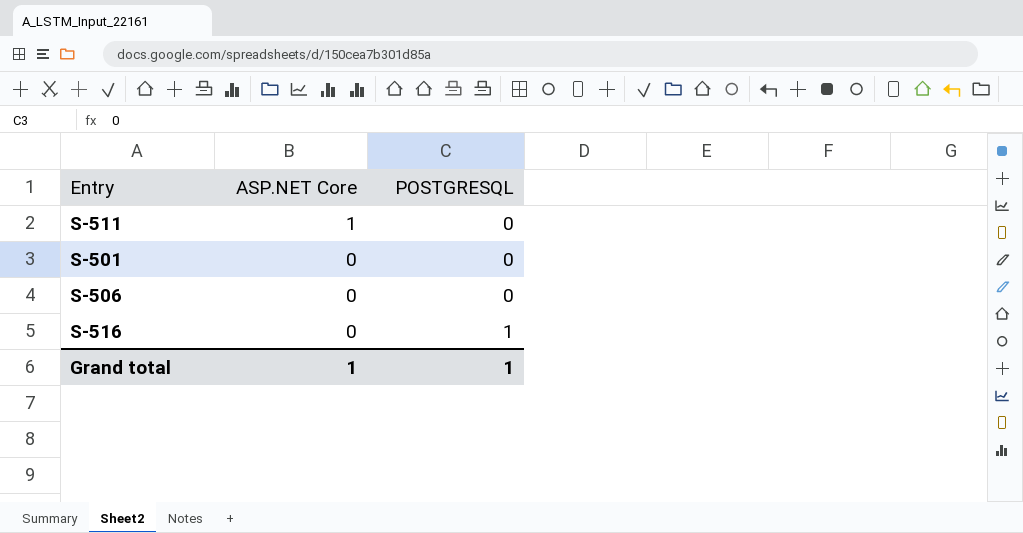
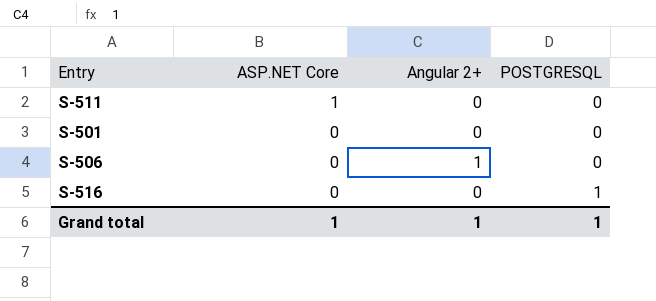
column Angular 2+ | position: none -> 3

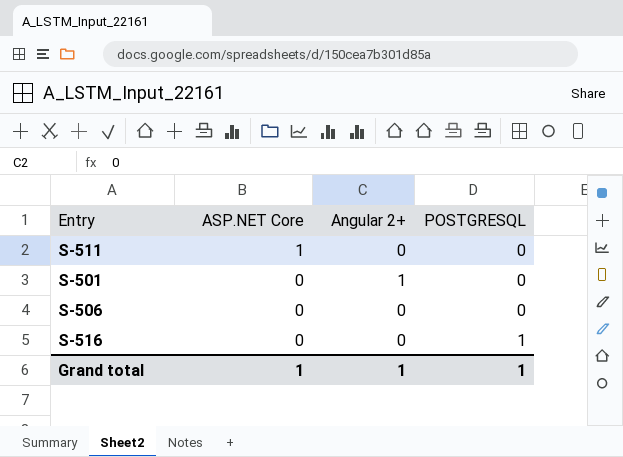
S-501 | Angular 2+: 0 -> 1
S-506 | Angular 2+: 1 -> 0

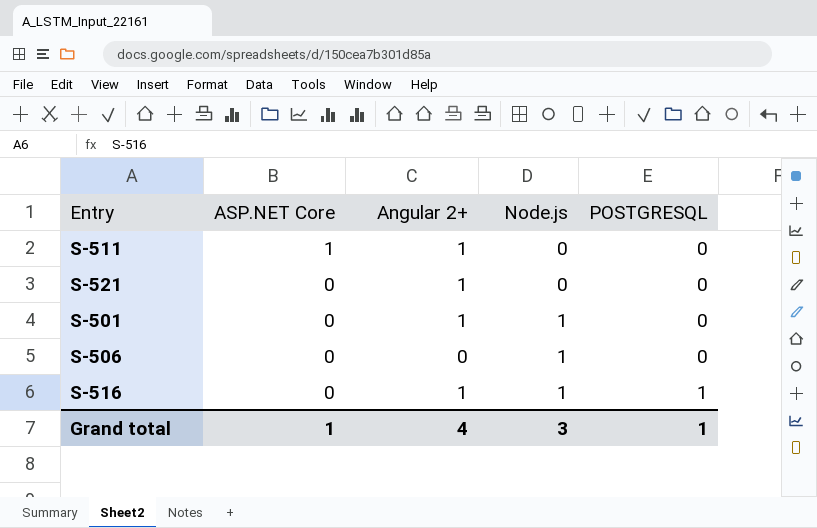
column Node.js | position: none -> 4
S-511 | Angular 2+: 0 -> 1
row S-521: none -> 0 | 1 | 0 | 0
S-516 | Angular 2+: 0 -> 1
Grand total | Angular 2+: 1 -> 4

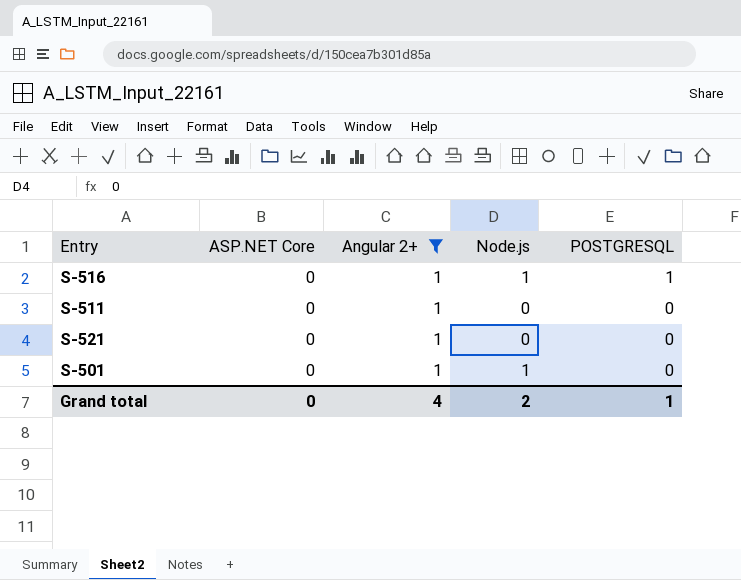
filter: none -> Angular 2+ = 1
row order: ASP.NET Core descending -> POSTGRESQL descending
S-511 | ASP.NET Core: 1 -> 0
Grand total | ASP.NET Core: 1 -> 0
Grand total | Node.js: 3 -> 2

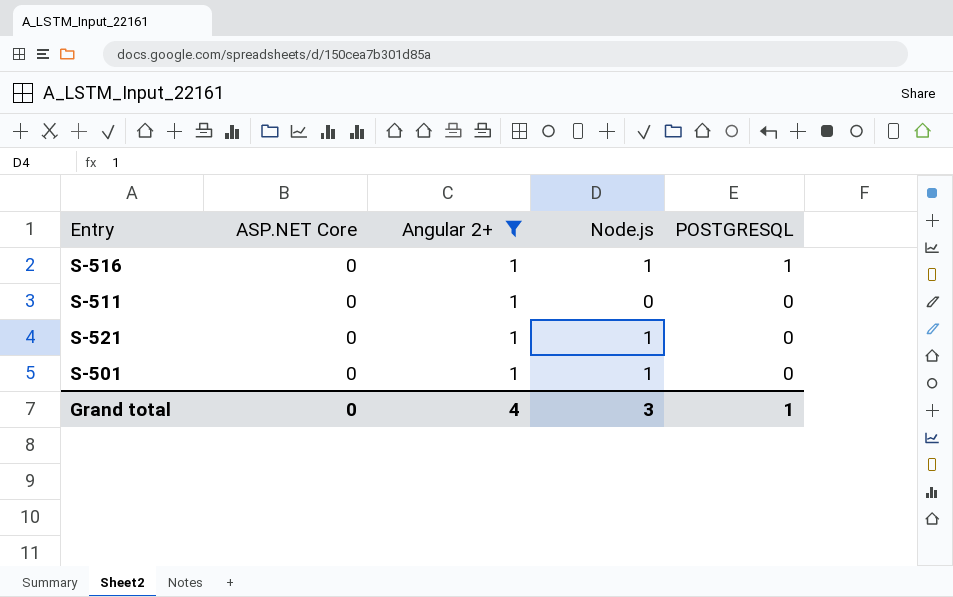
S-521 | Node.js: 0 -> 1
Grand total | Node.js: 2 -> 3

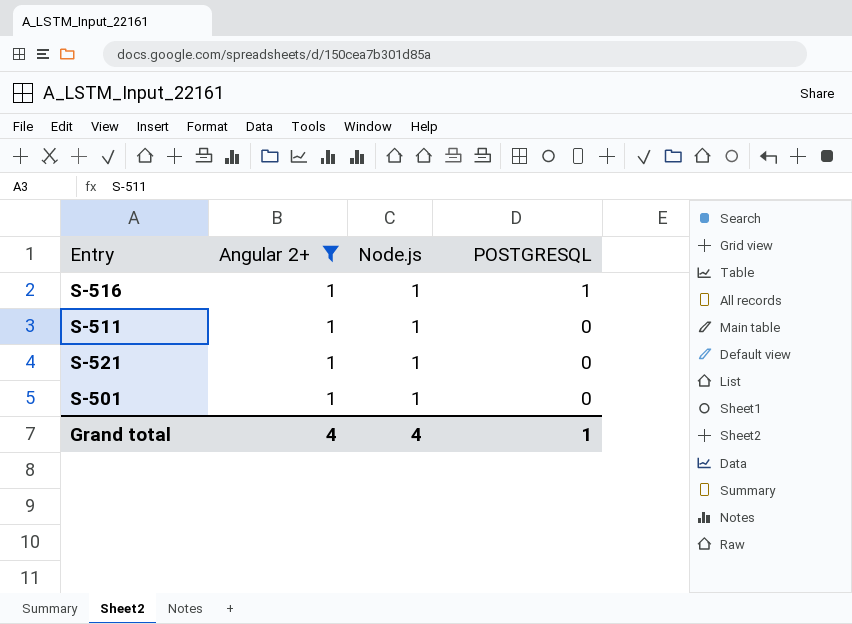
column ASP.NET Core | position: 2 -> none
S-511 | Node.js: 0 -> 1
Grand total | Node.js: 3 -> 4

